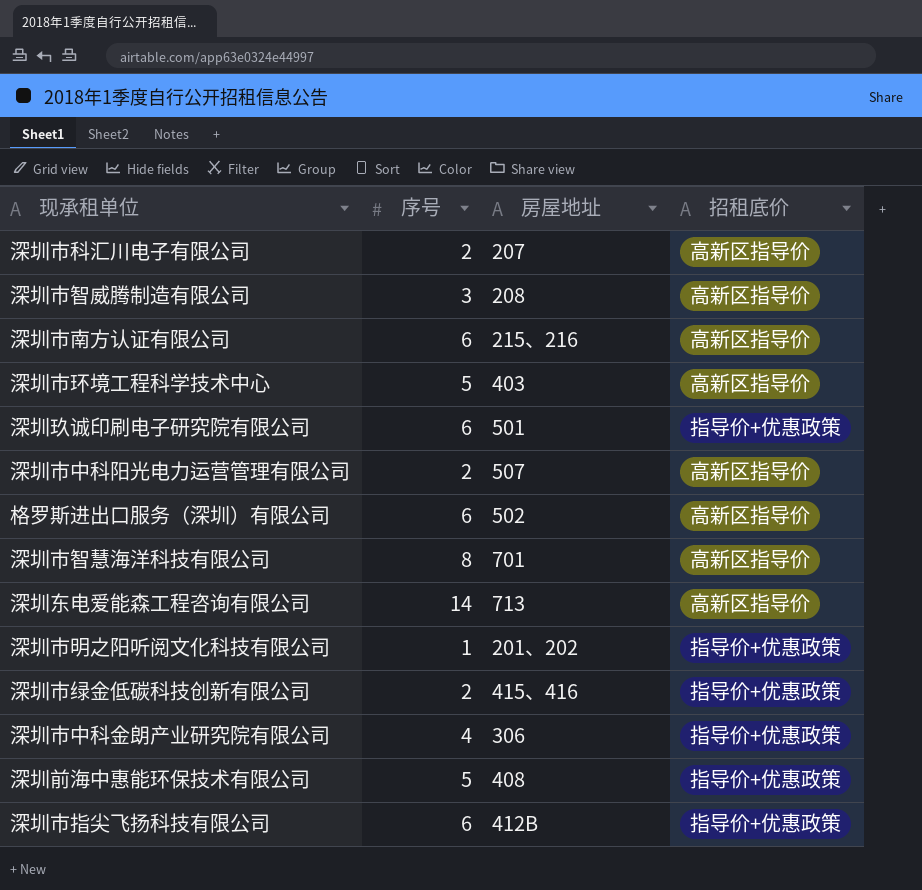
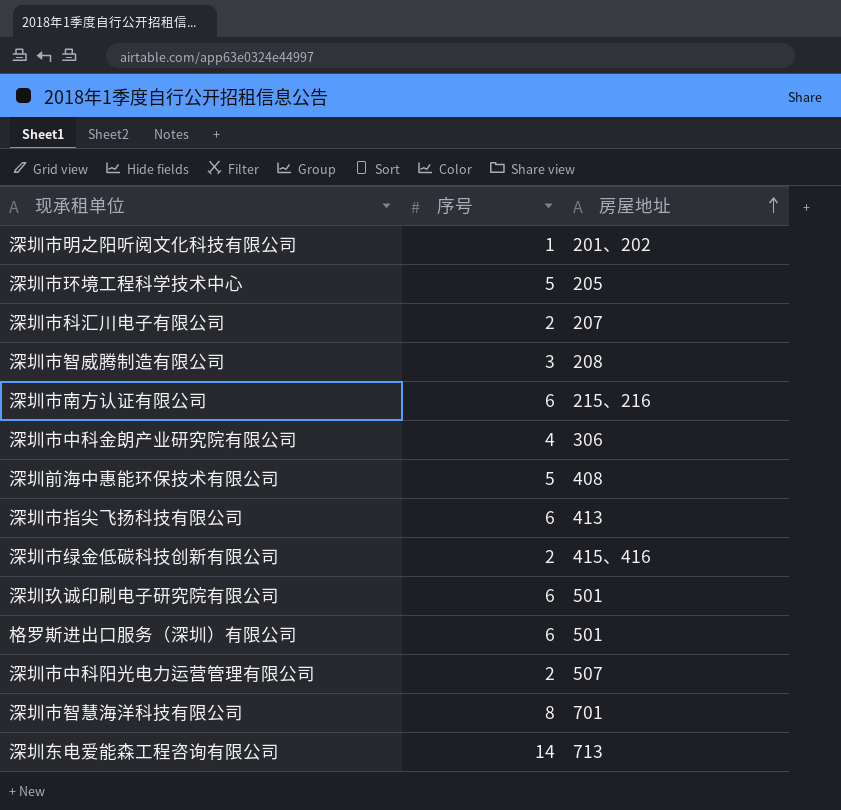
row order: none -> 房屋地址 ascending
column 招租底价 | position: 4 -> none
深圳市环境工程科学技术中心 | 房屋地址: 403 -> 205
深圳市指尖飞扬科技有限公司 | 房屋地址: 412B -> 413
格罗斯进出口服务（深圳）有限公司 | 房屋地址: 502 -> 501

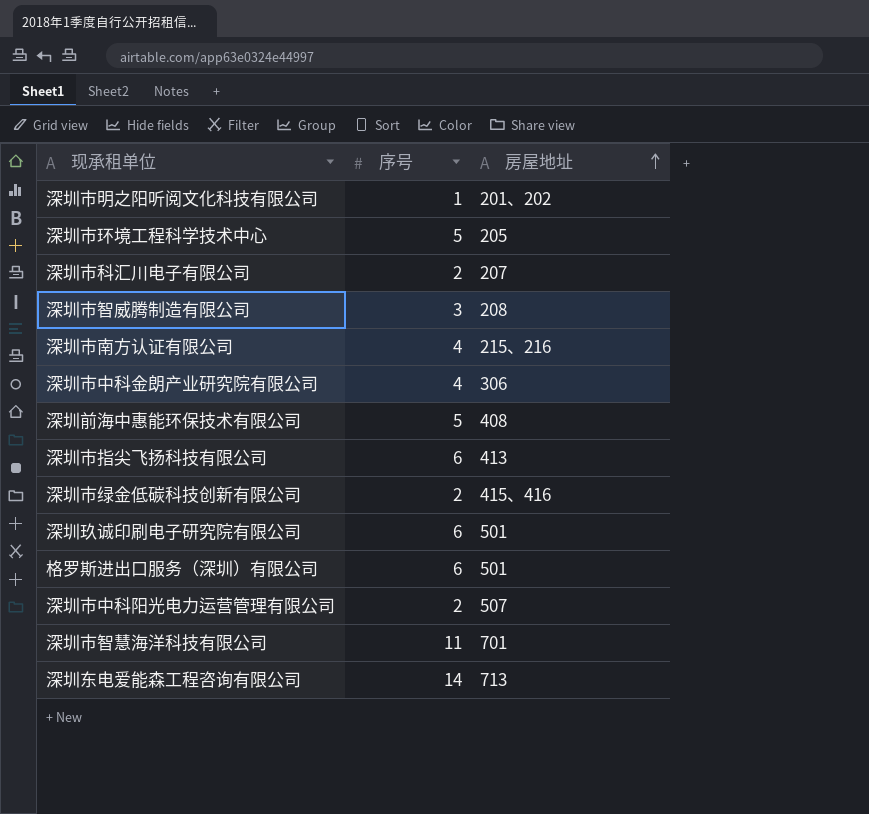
深圳市南方认证有限公司 | 序号: 6 -> 4
深圳市智慧海洋科技有限公司 | 序号: 8 -> 11

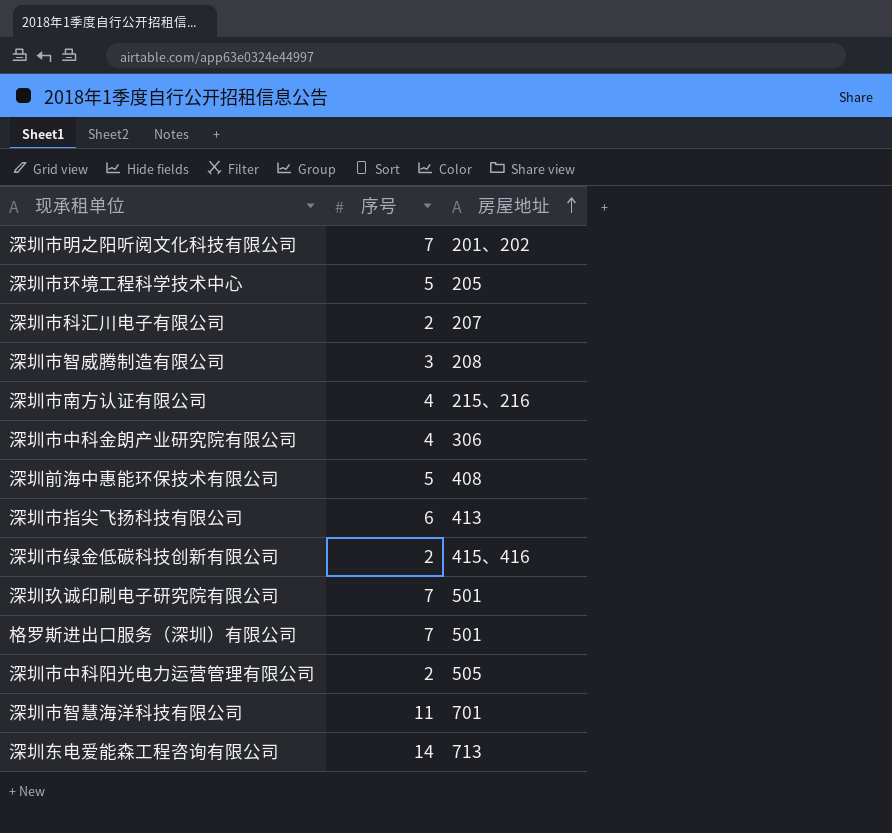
深圳市明之阳听阅文化科技有限公司 | 序号: 1 -> 7
深圳玖诚印刷电子研究院有限公司 | 序号: 6 -> 7
格罗斯进出口服务（深圳）有限公司 | 序号: 6 -> 7
深圳市中科阳光电力运营管理有限公司 | 房屋地址: 507 -> 505

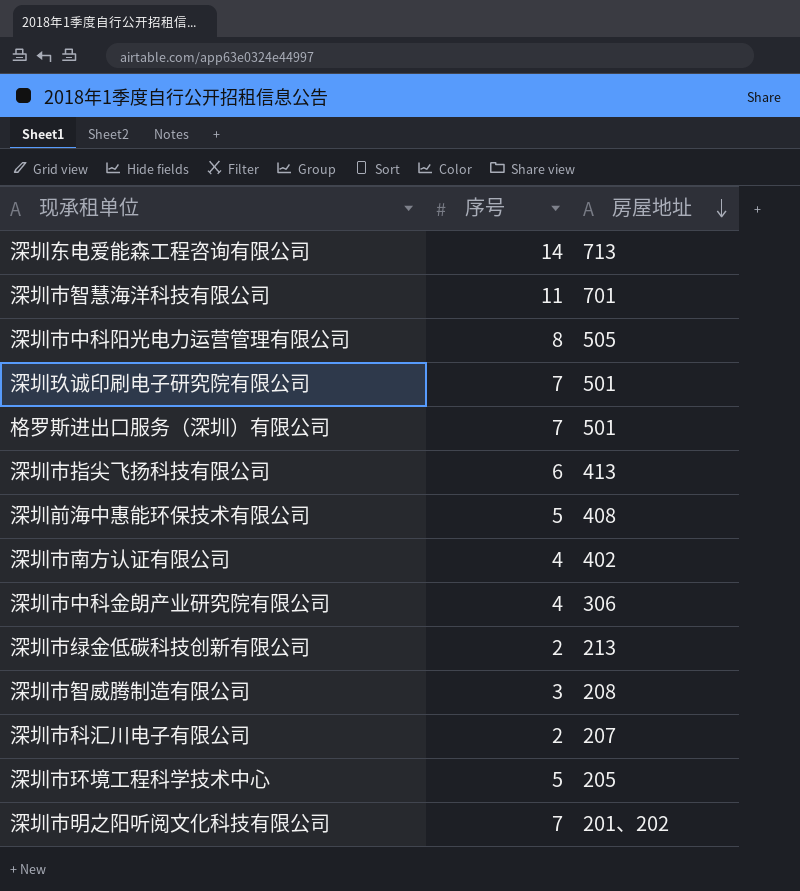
row order: 房屋地址 ascending -> 房屋地址 descending
深圳市中科阳光电力运营管理有限公司 | 序号: 2 -> 8
深圳市南方认证有限公司 | 房屋地址: 215、216 -> 402
深圳市绿金低碳科技创新有限公司 | 房屋地址: 415、416 -> 213

